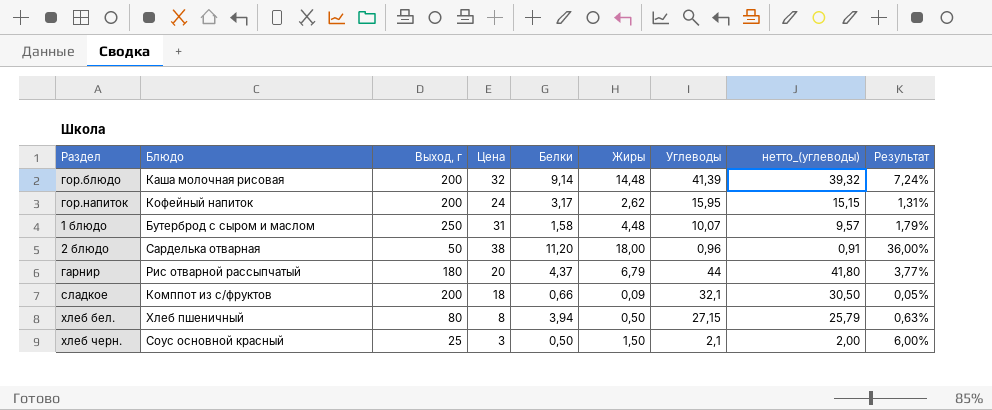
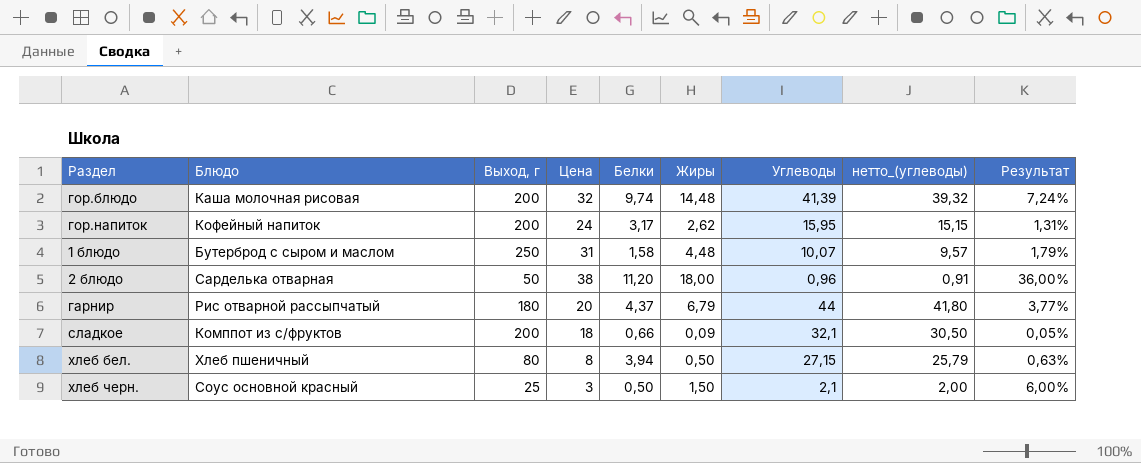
гор.блюдо | Белки: 9,14 -> 9,74

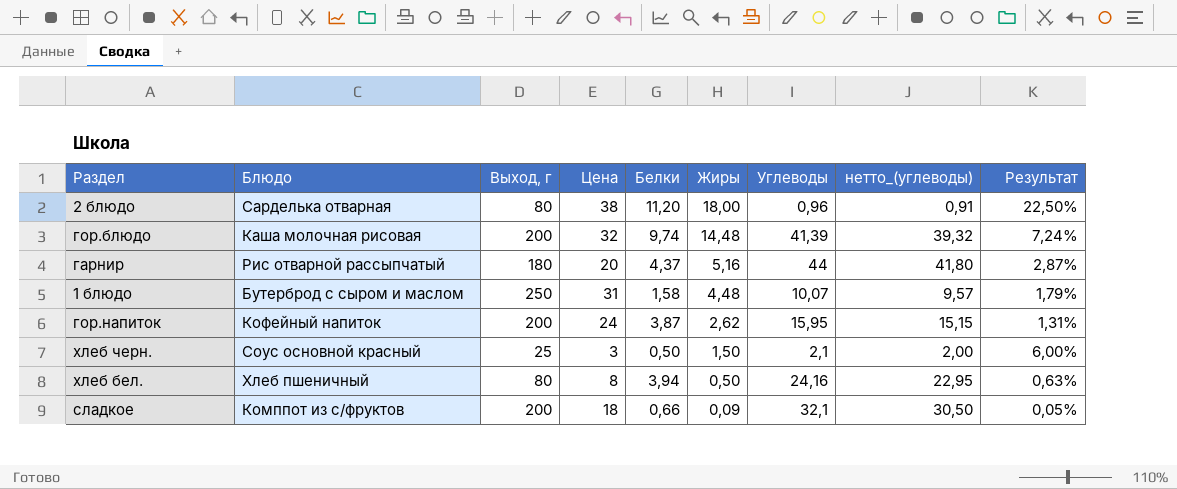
row order: none -> Жиры descending
2 блюдо | Выход, г: 50 -> 80
2 блюдо | Результат: 36,00% -> 22,50%
гарнир | Жиры: 6,79 -> 5,16
гарнир | Результат: 3,77% -> 2,87%
гор.напиток | Белки: 3,17 -> 3,87
хлеб бел. | Углеводы: 27,15 -> 24,16
хлеб бел. | нетто_(углеводы): 25,79 -> 22,95

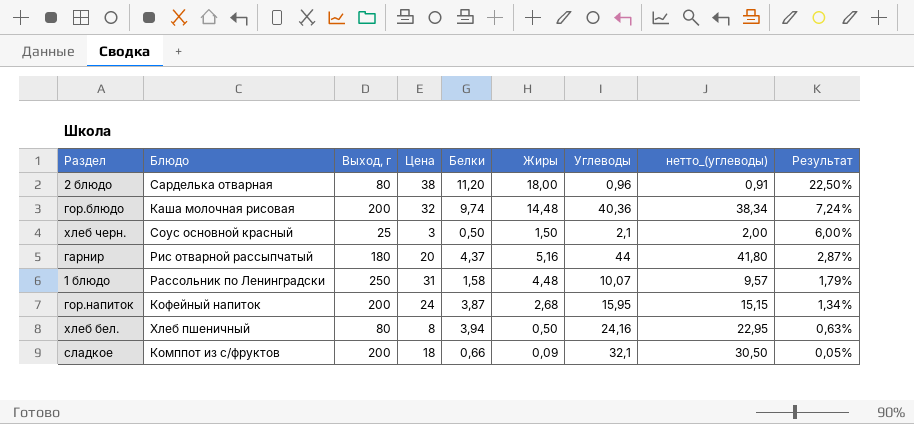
row order: Жиры descending -> Результат descending
гор.блюдо | Углеводы: 41,39 -> 40,36
гор.блюдо | нетто_(углеводы): 39,32 -> 38,34
1 блюдо | Блюдо: Бутерброд с сыром и маслом -> Рассольник по Ленинградски
гор.напиток | Жиры: 2,62 -> 2,68
гор.напиток | Результат: 1,31% -> 1,34%

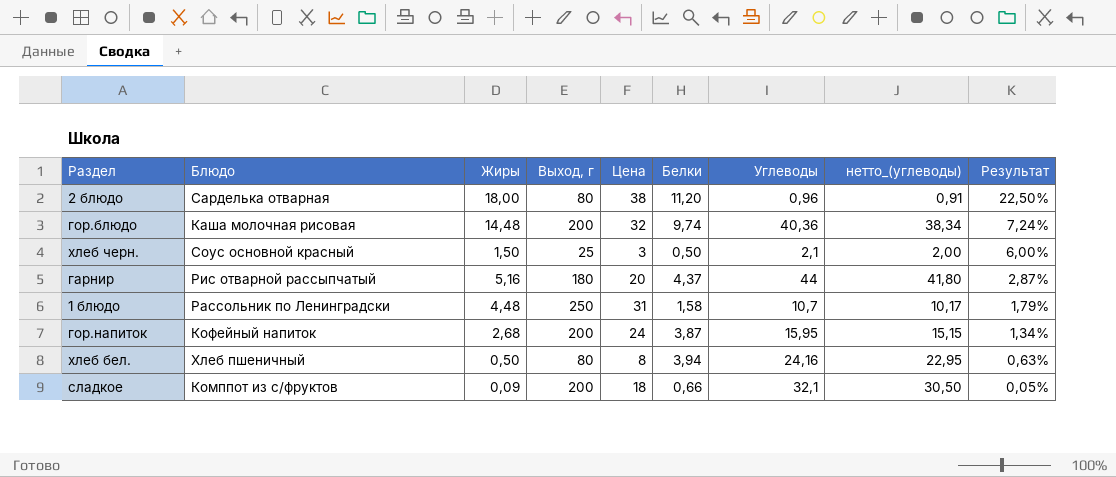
column Жиры | position: 6 -> 3
1 блюдо | Углеводы: 10,07 -> 10,7
1 блюдо | нетто_(углеводы): 9,57 -> 10,17

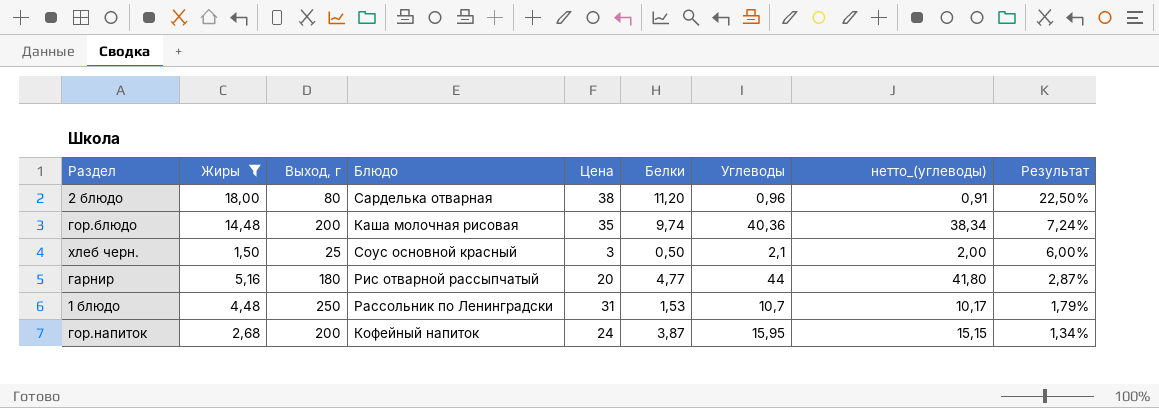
filter: none -> Жиры >= 1,50
column Блюдо | position: 2 -> 4
гор.блюдо | Цена: 32 -> 35
гарнир | Белки: 4,37 -> 4,77
1 блюдо | Белки: 1,58 -> 1,53

